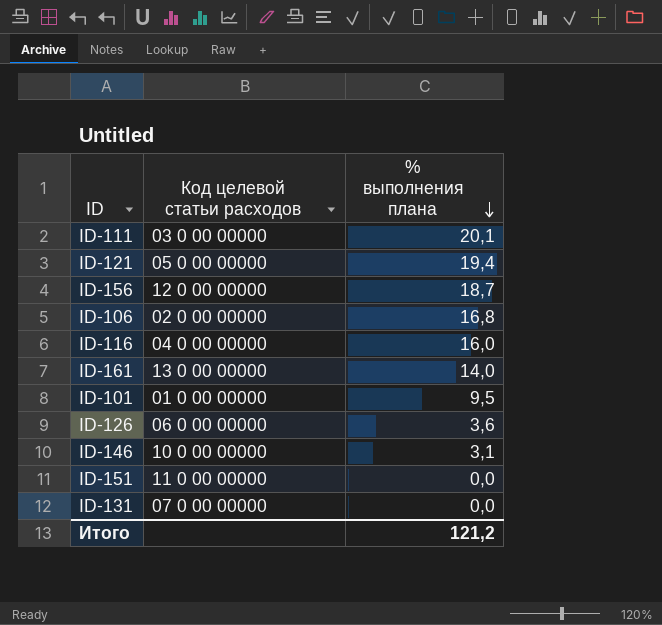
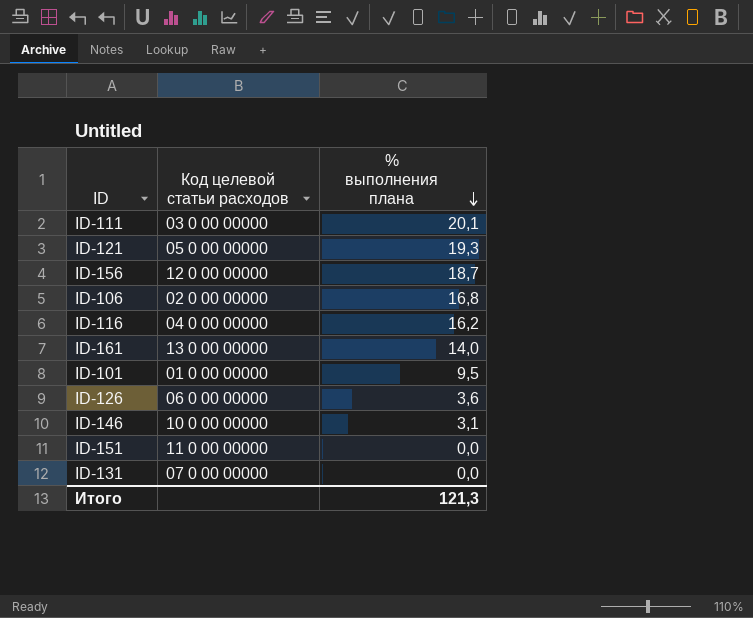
ID-121 | % выполнения плана: 19,4 -> 19,3
ID-116 | % выполнения плана: 16,0 -> 16,2
Итого | % выполнения плана: 121,2 -> 121,3

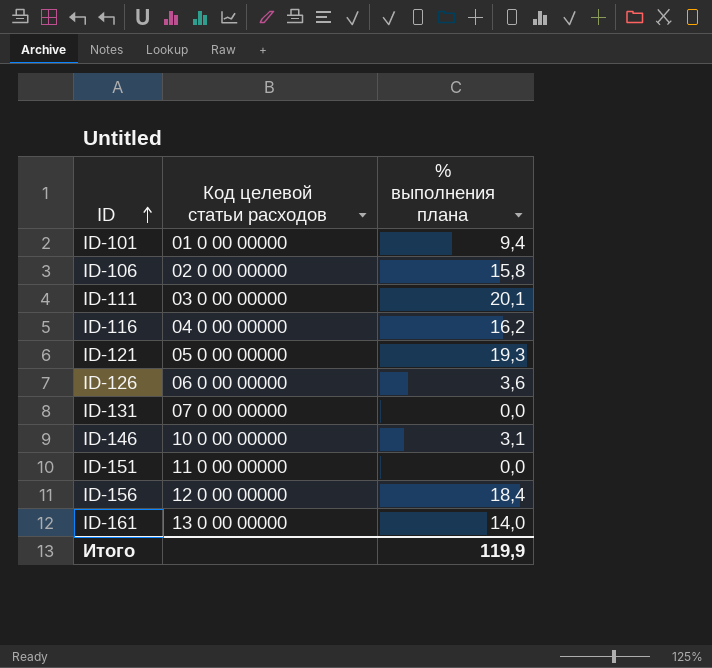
row order: % выполнения плана descending -> ID ascending
ID-101 | % выполнения плана: 9,5 -> 9,4
ID-106 | % выполнения плана: 16,8 -> 15,8
ID-156 | % выполнения плана: 18,7 -> 18,4
Итого | % выполнения плана: 121,3 -> 119,9

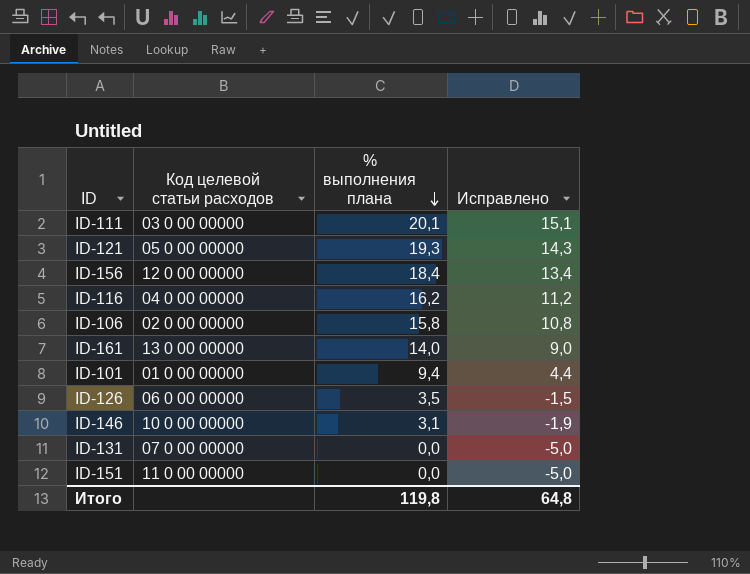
row order: ID ascending -> % выполнения плана descending
column Исправлено | formula: none -> [% выполнения плана] - 5
ID-126 | % выполнения плана: 3,6 -> 3,5
Итого | % выполнения плана: 119,9 -> 119,8

